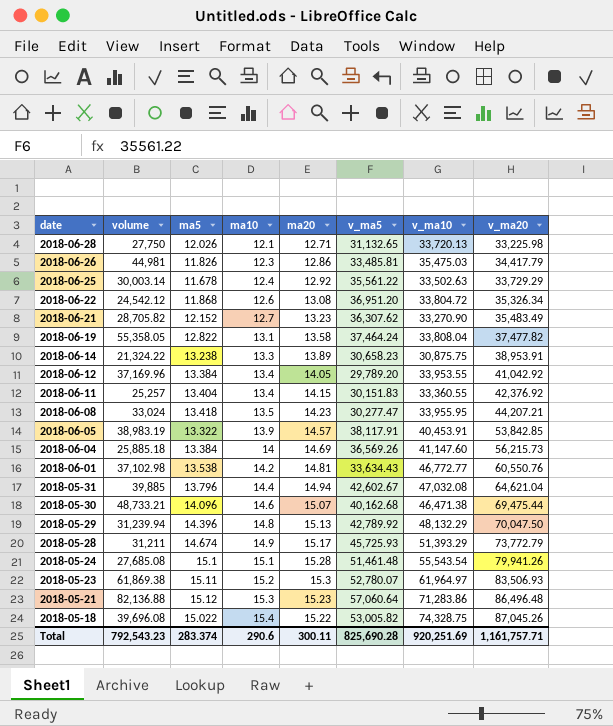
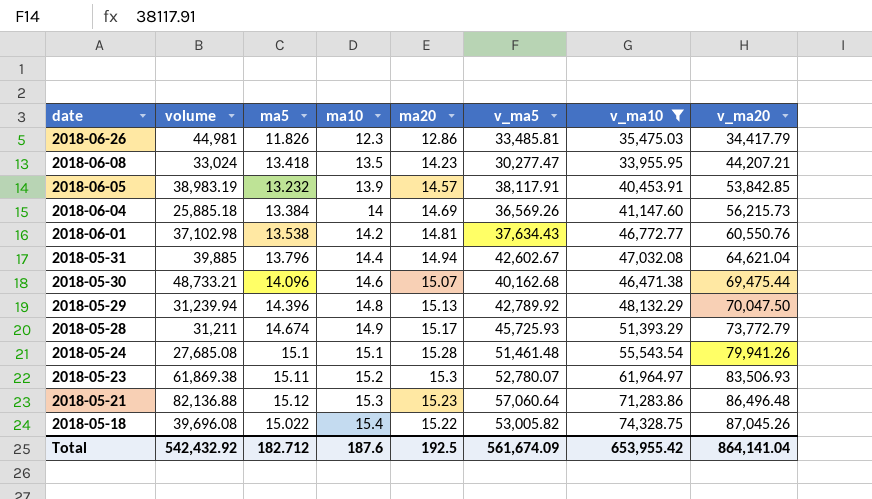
filter: none -> v_ma10 >= 33,955.95
2018-06-05 | ma5: 13.322 -> 13.232
2018-06-01 | v_ma5: 33,634.43 -> 37,634.43
Total | volume: 792,543.23 -> 542,432.92
Total | ma5: 283.374 -> 182.712
Total | ma10: 290.6 -> 187.6
Total | ma20: 300.11 -> 192.5
Total | v_ma5: 825,690.28 -> 561,674.09
Total | v_ma10: 920,251.69 -> 653,955.42
Total | v_ma20: 1,161,757.71 -> 864,141.04

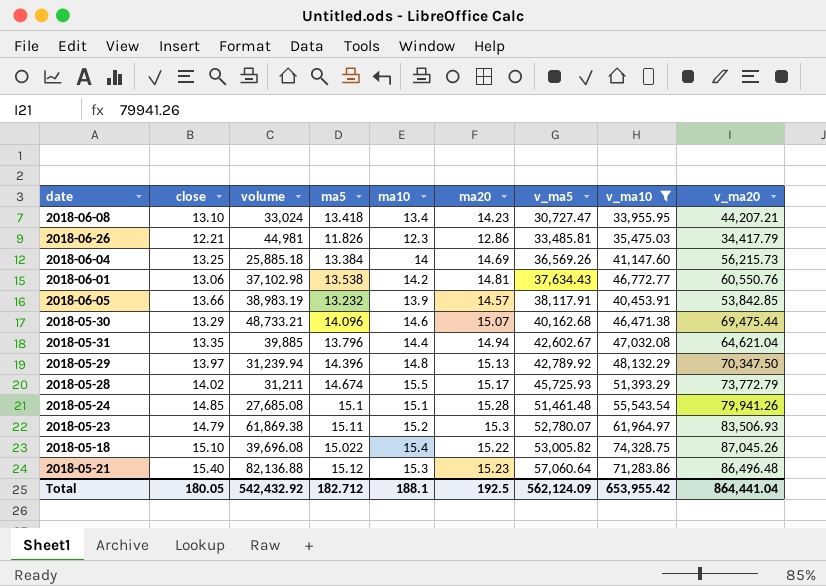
row order: date descending -> v_ma5 ascending
column close | position: none -> 2
2018-06-08 | ma10: 13.5 -> 13.4
2018-06-08 | v_ma5: 30,277.47 -> 30,727.47
2018-05-29 | v_ma20: 70,047.50 -> 70,347.50
2018-05-28 | ma10: 14.9 -> 15.5
Total | ma10: 187.6 -> 188.1
Total | v_ma5: 561,674.09 -> 562,124.09
Total | v_ma20: 864,141.04 -> 864,441.04

